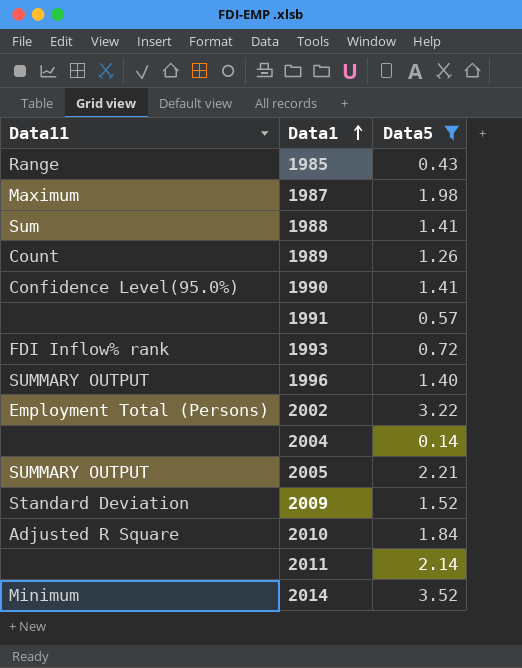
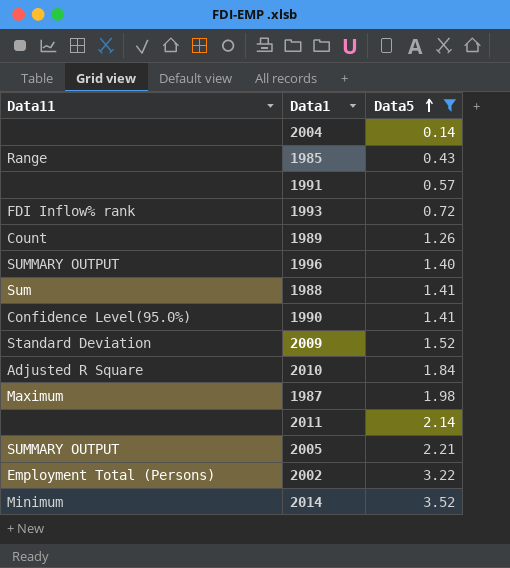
row order: Data1 ascending -> Data5 ascending

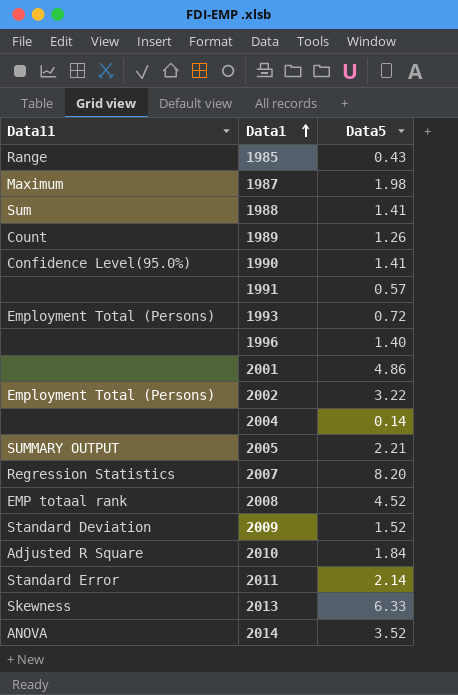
filter: Data5 <= 3.52 -> none
row order: Data5 ascending -> Data1 ascending
1993 | Data11: FDI Inflow% rank -> Employment Total (Persons)
1996 | Data11: SUMMARY OUTPUT -> none
2011 | Data11: none -> Standard Error
2014 | Data11: Minimum -> ANOVA

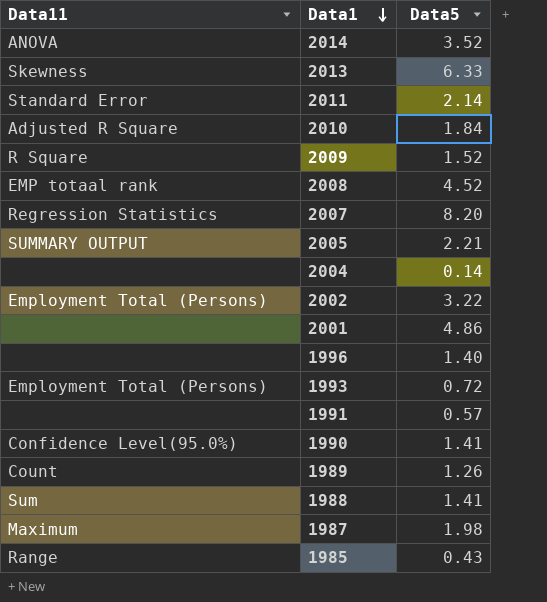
row order: Data1 ascending -> Data1 descending
2009 | Data11: Standard Deviation -> R Square

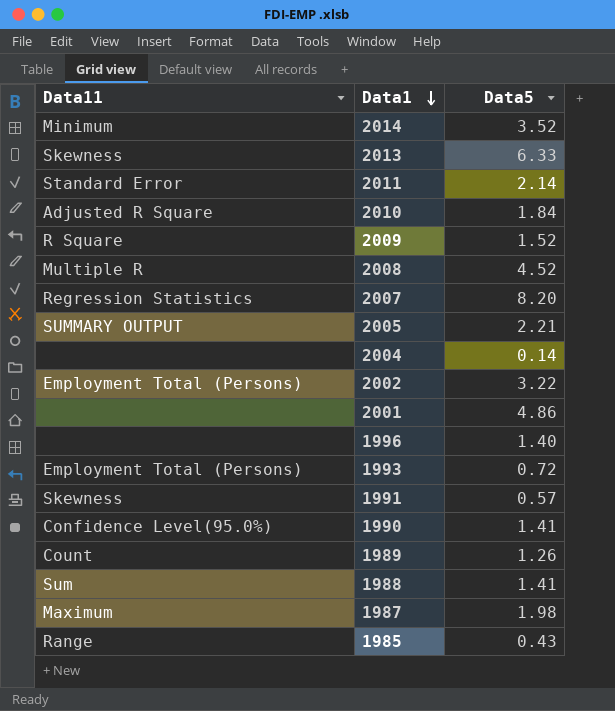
2014 | Data11: ANOVA -> Minimum
2008 | Data11: EMP totaal rank -> Multiple R
1991 | Data11: none -> Skewness

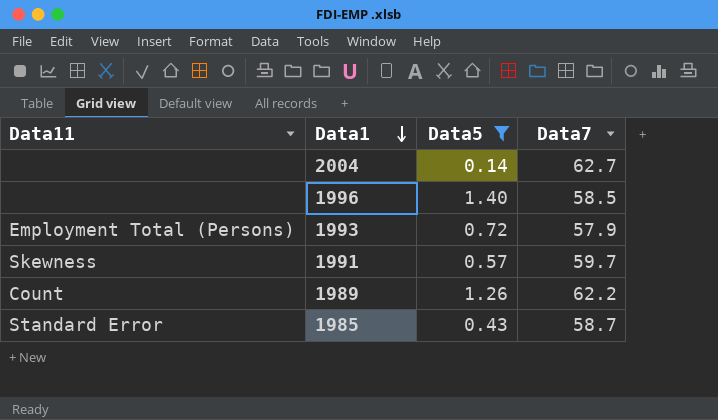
filter: none -> Data5 <= 1.40
column Data7 | position: none -> 4
1985 | Data11: Range -> Standard Error

